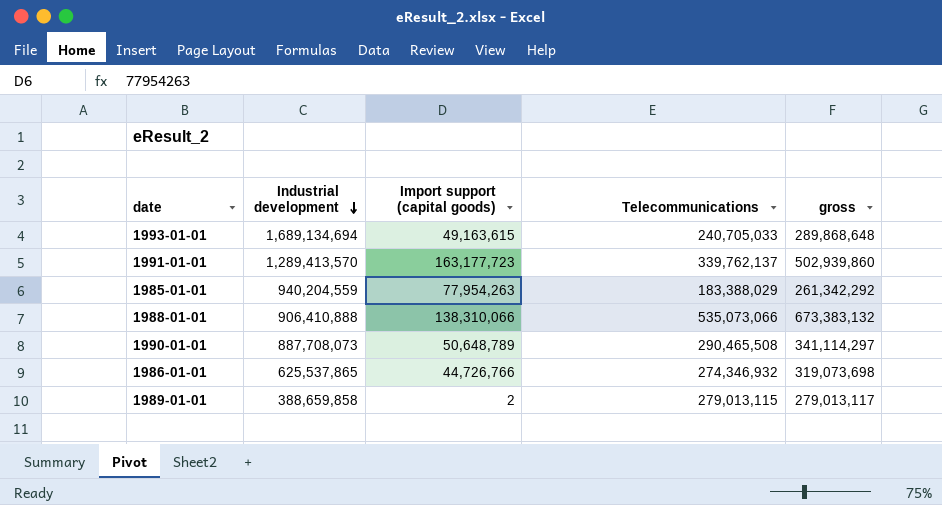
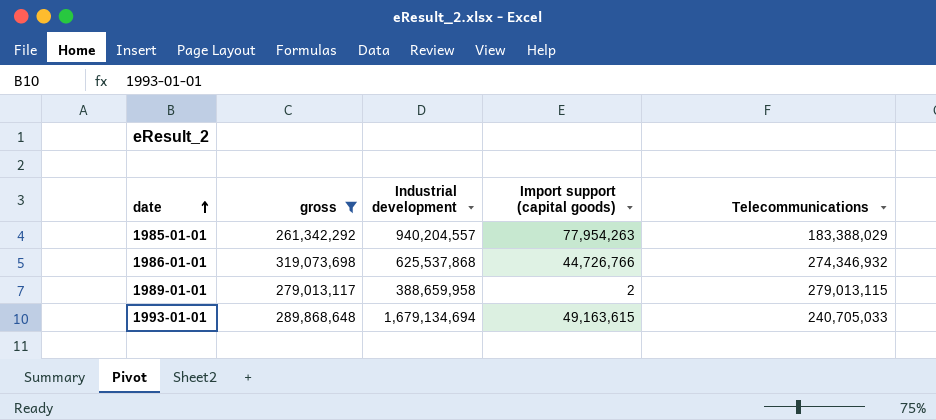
filter: none -> gross <= 319,073,698
row order: Industrial development descending -> date ascending
column gross | position: 5 -> 2
1985-01-01 | Industrial development: 940,204,559 -> 940,204,557
1986-01-01 | Industrial development: 625,537,865 -> 625,537,868
1989-01-01 | Industrial development: 388,659,858 -> 388,659,958
1993-01-01 | Industrial development: 1,689,134,694 -> 1,679,134,694

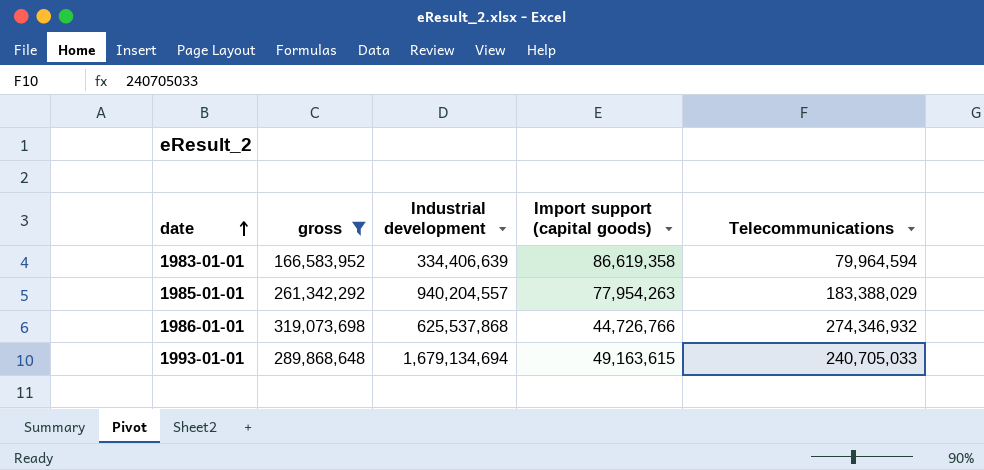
row 1989-01-01: 279,013,117 | 388,659,958 | 2 | 279,013,115 -> none
row 1983-01-01: none -> 166,583,952 | 334,406,639 | 86,619,358 | 79,964,594

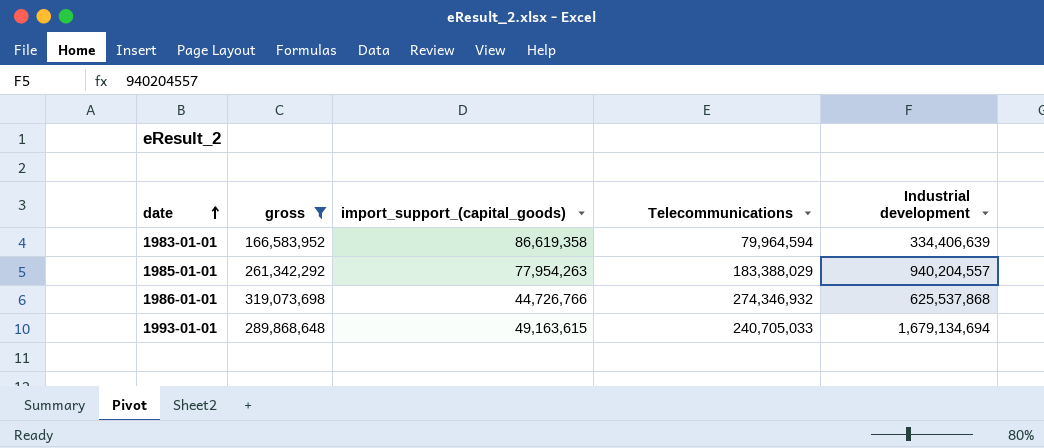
column name: Import support (capital goods) -> import_support_(capital_goods)
column Industrial development | position: 3 -> 5

